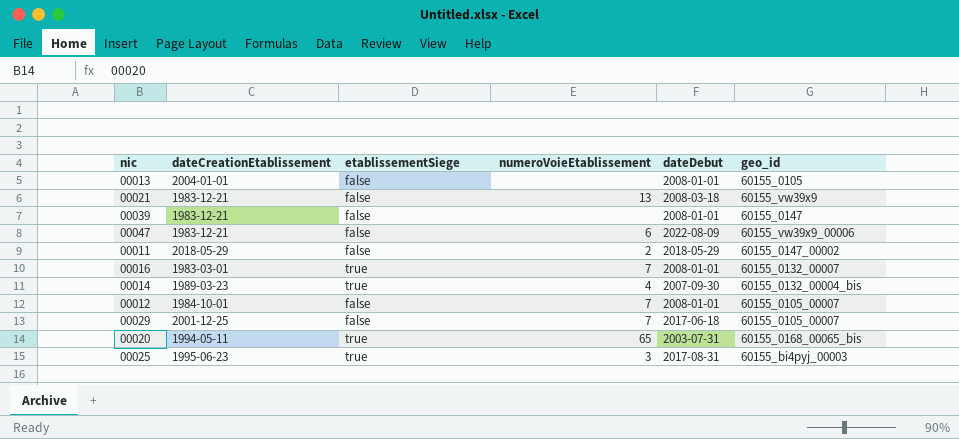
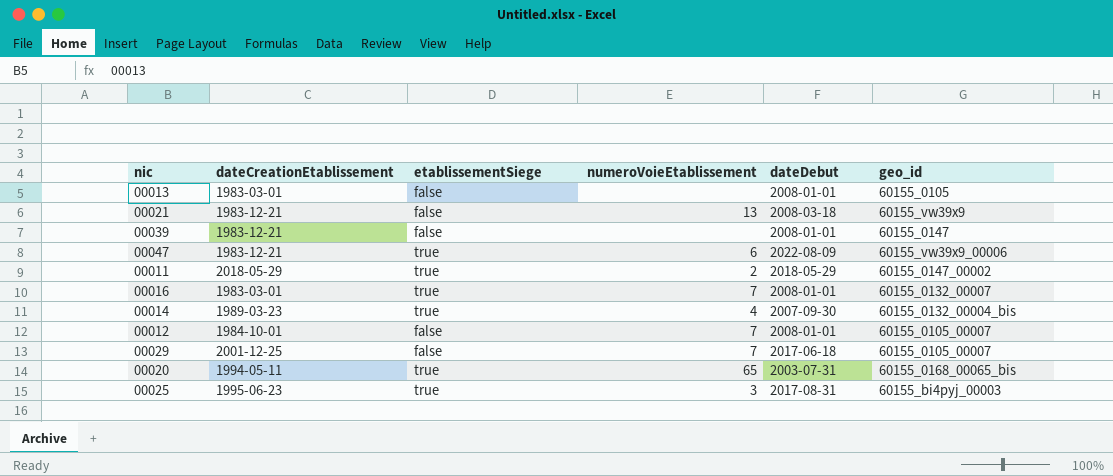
00013 | dateCreationEtablissement: 2004-01-01 -> 1983-03-01
00047 | etablissementSiege: false -> true
00011 | etablissementSiege: false -> true

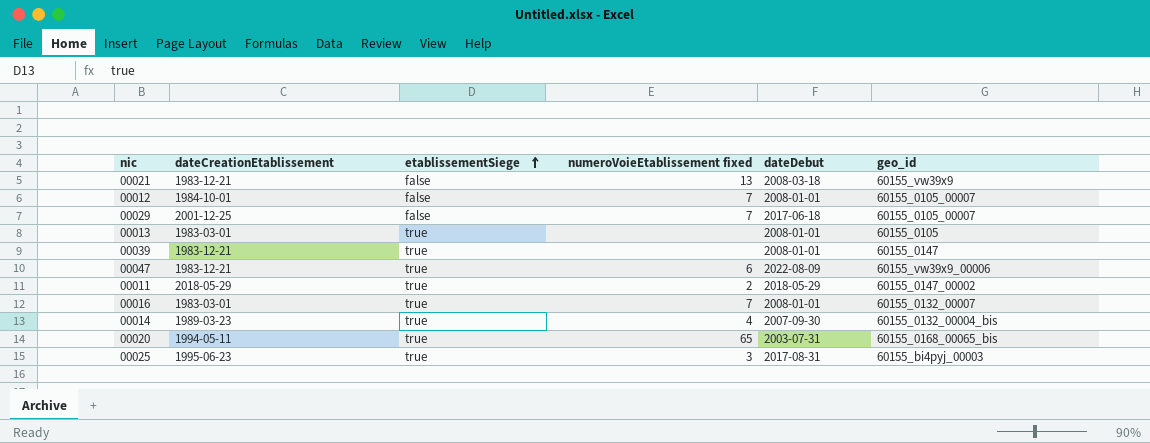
row order: none -> etablissementSiege ascending
column name: numeroVoieEtablissement -> numeroVoieEtablissement fixed
00013 | etablissementSiege: false -> true
00039 | etablissementSiege: false -> true

